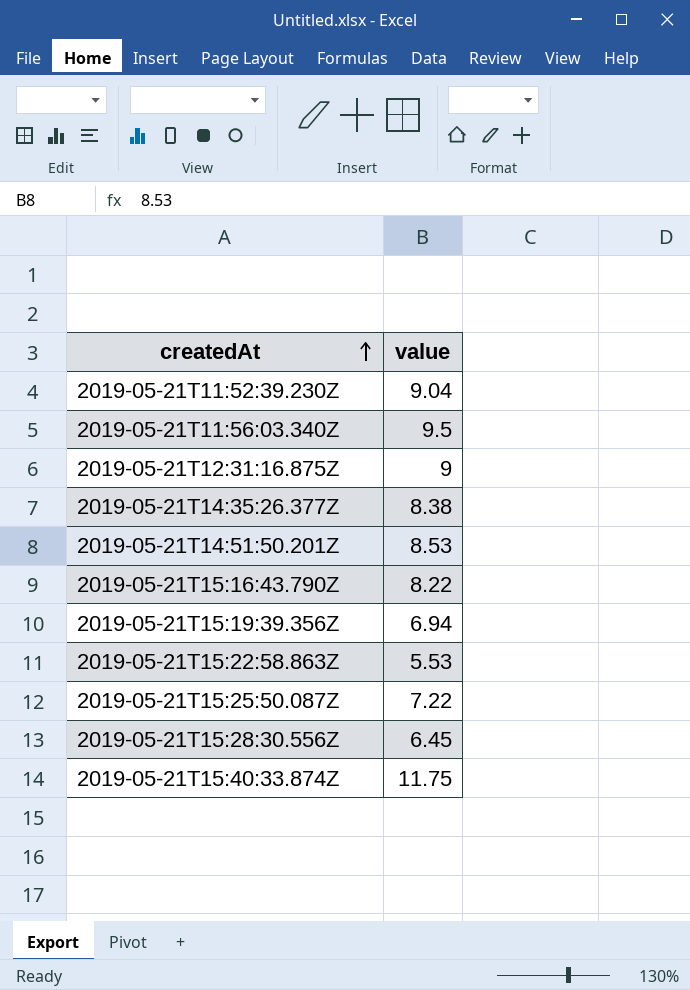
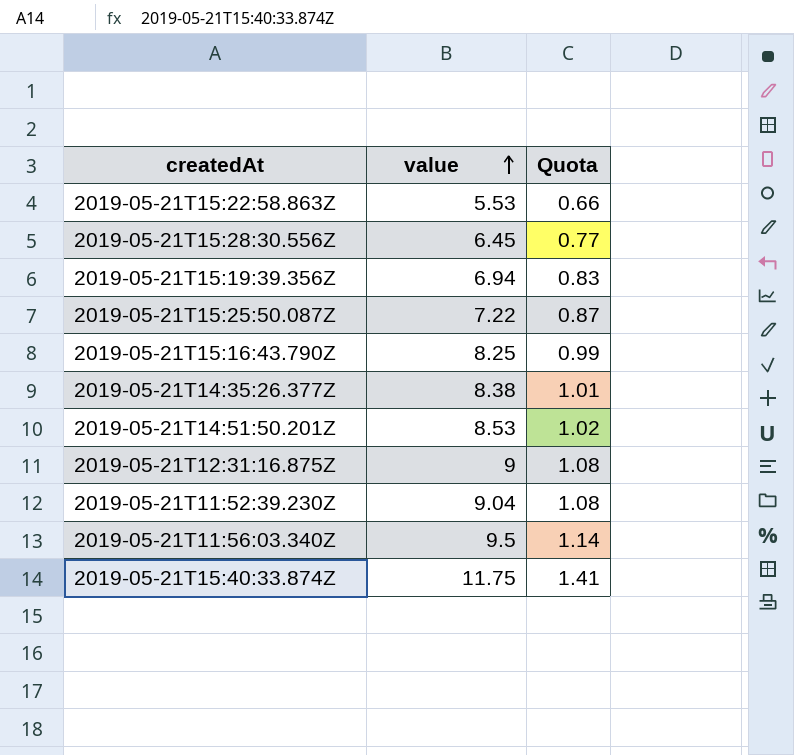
row order: createdAt ascending -> value ascending
column Quota | formula: none -> [value] * 0.12
2019-05-21T15:16:43.790Z | value: 8.22 -> 8.25

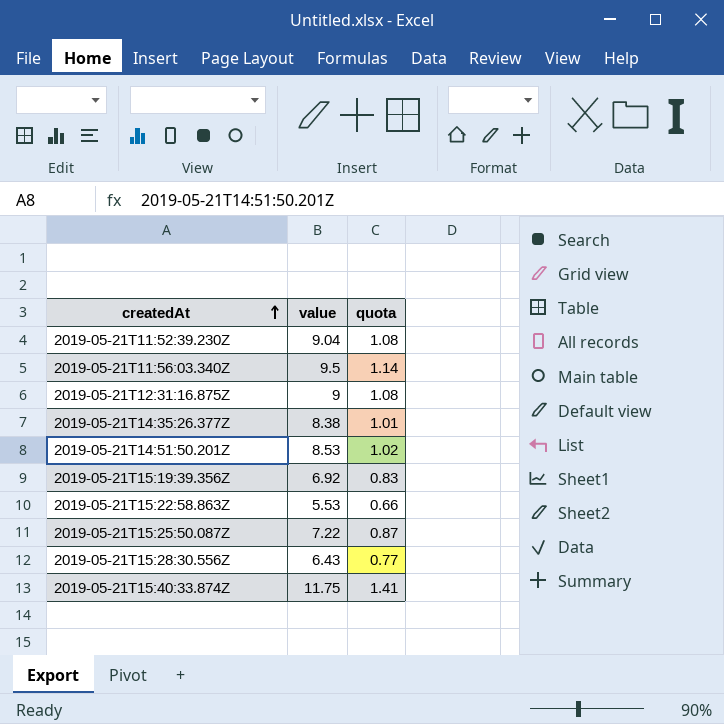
row order: value ascending -> createdAt ascending
column name: Quota -> quota
row 2019-05-21T15:16:43.790Z: 8.25 | 0.99 -> none
2019-05-21T15:19:39.356Z | value: 6.94 -> 6.92
2019-05-21T15:28:30.556Z | value: 6.45 -> 6.43

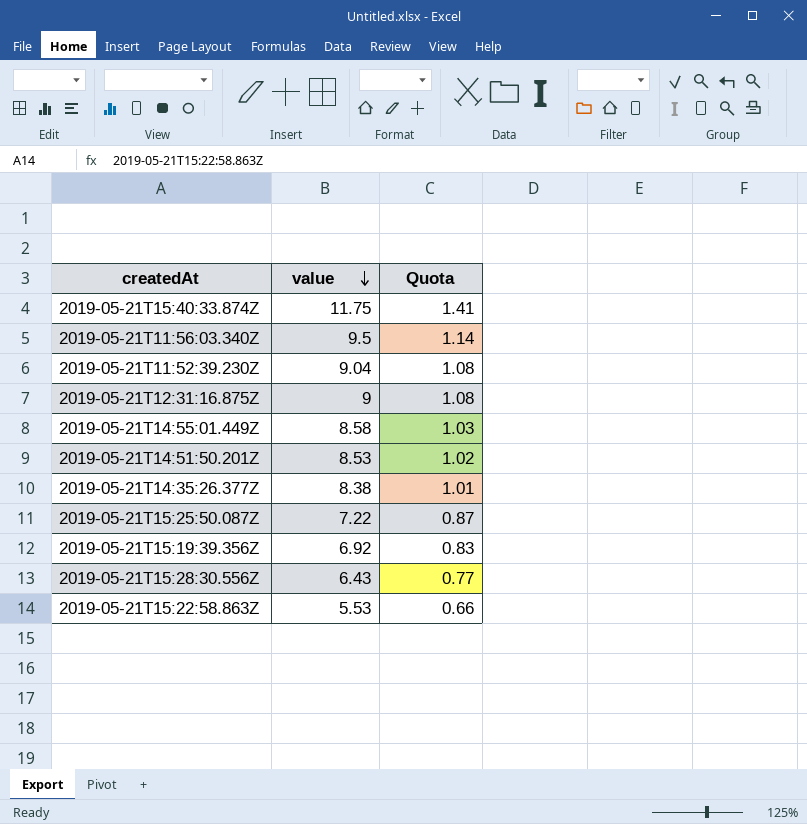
row order: createdAt ascending -> value descending
column name: quota -> Quota
row 2019-05-21T14:55:01.449Z: none -> 8.58 | 1.03

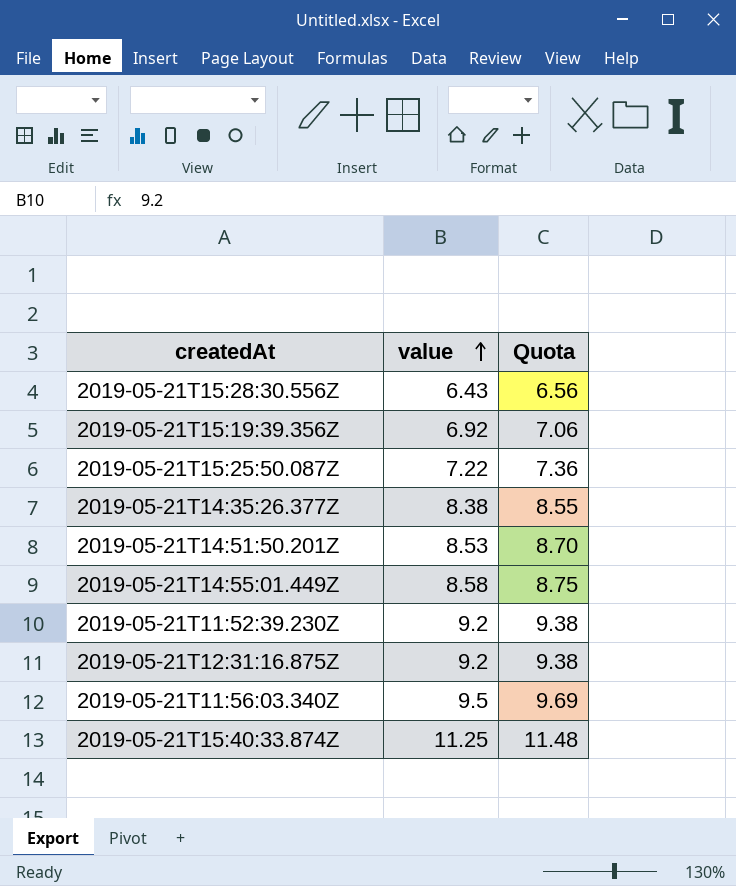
row order: value descending -> value ascending
column Quota | formula: [value] * 0.12 -> [value] * 1.02
row 2019-05-21T15:22:58.863Z: 5.53 | 0.66 -> none
2019-05-21T11:52:39.230Z | value: 9.04 -> 9.2
2019-05-21T12:31:16.875Z | value: 9 -> 9.2
2019-05-21T15:40:33.874Z | value: 11.75 -> 11.25

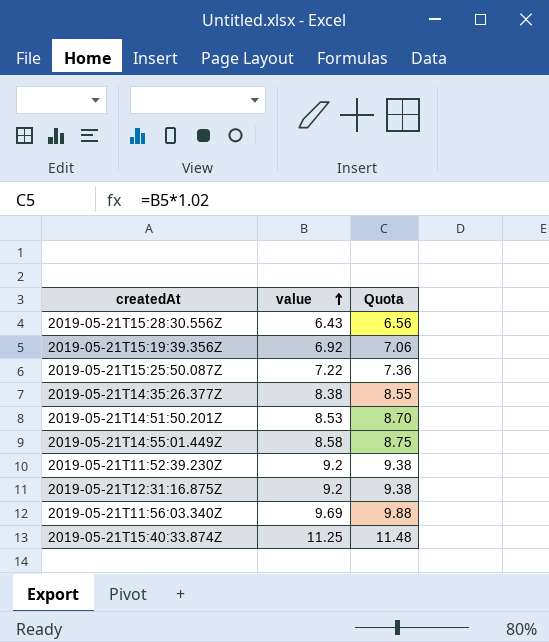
2019-05-21T11:56:03.340Z | value: 9.5 -> 9.69
2019-05-21T11:56:03.340Z | Quota: 9.69 -> 9.88

